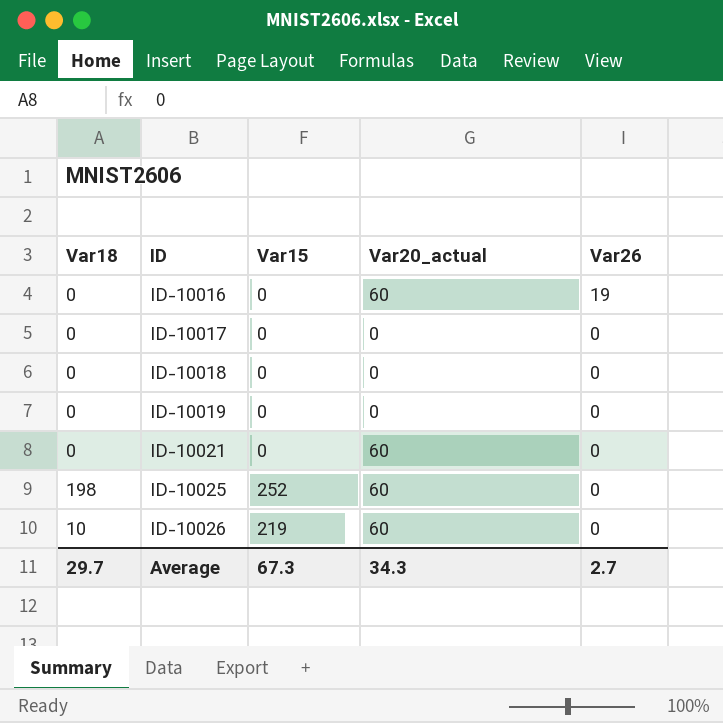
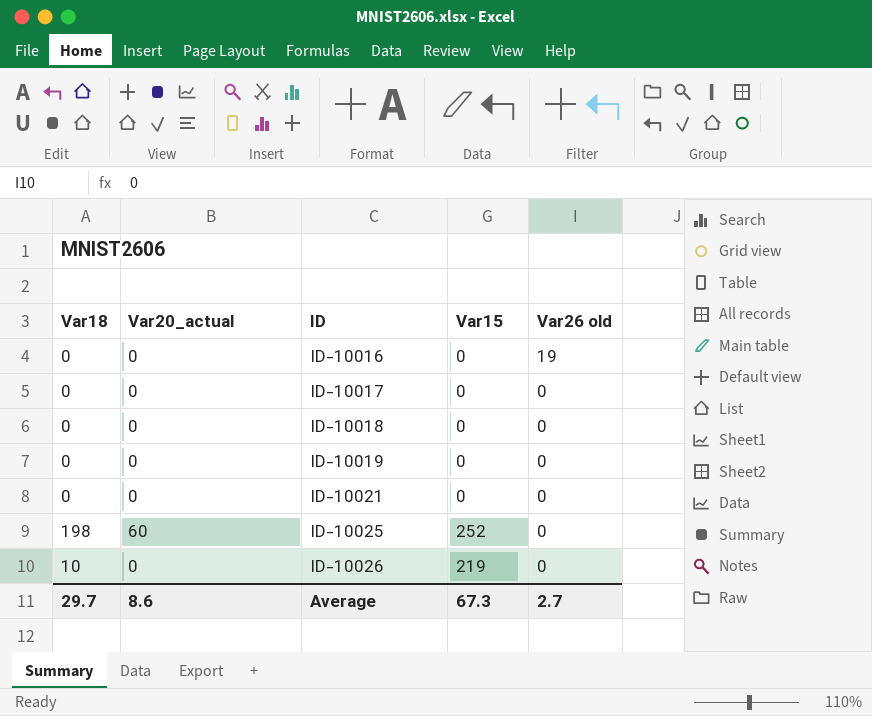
column Var20_actual | position: 4 -> 2
column name: Var26 -> Var26 old
ID-10016 | Var20_actual: 60 -> 0
ID-10021 | Var20_actual: 60 -> 0
ID-10026 | Var20_actual: 60 -> 0
Average | Var20_actual: 34.3 -> 8.6

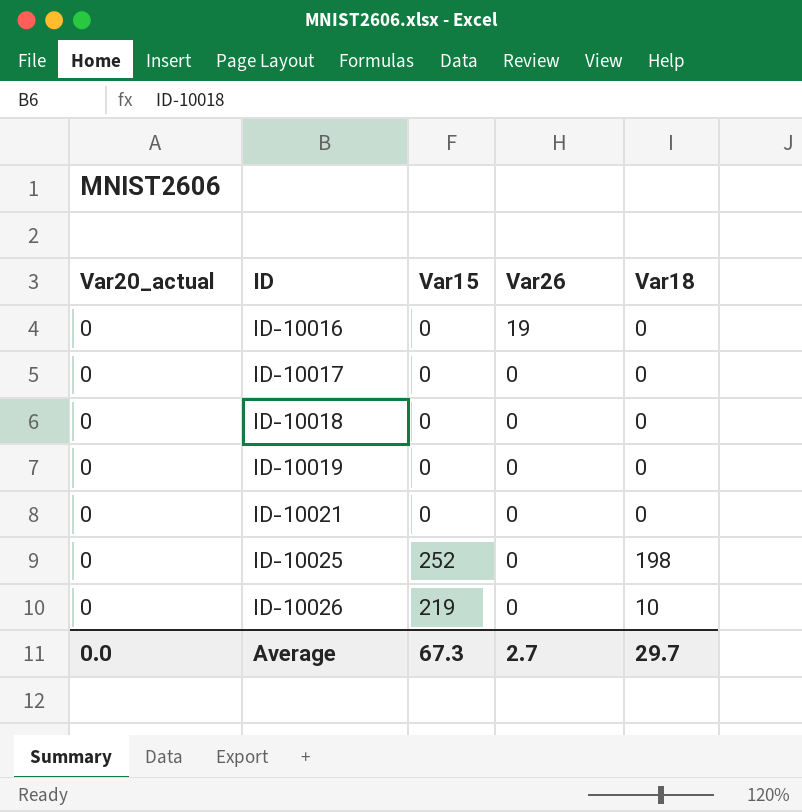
column name: Var26 old -> Var26
column Var18 | position: 1 -> 5
ID-10025 | Var20_actual: 60 -> 0
Average | Var20_actual: 8.6 -> 0.0

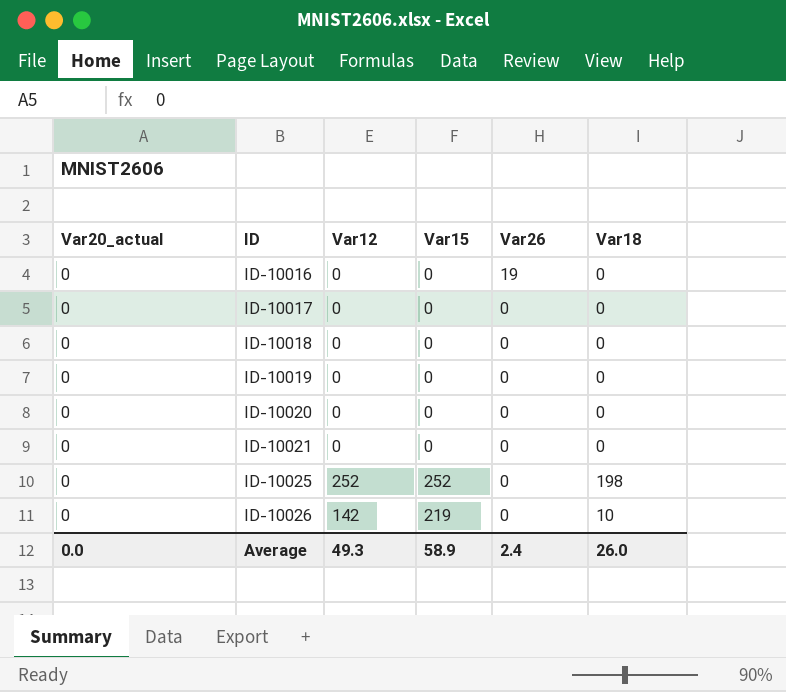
column Var12 | position: none -> 3
row ID-10020: none -> 0 | 0 | 0 | 0 | 0
Average | Var15: 67.3 -> 58.9
Average | Var26: 2.7 -> 2.4
Average | Var18: 29.7 -> 26.0

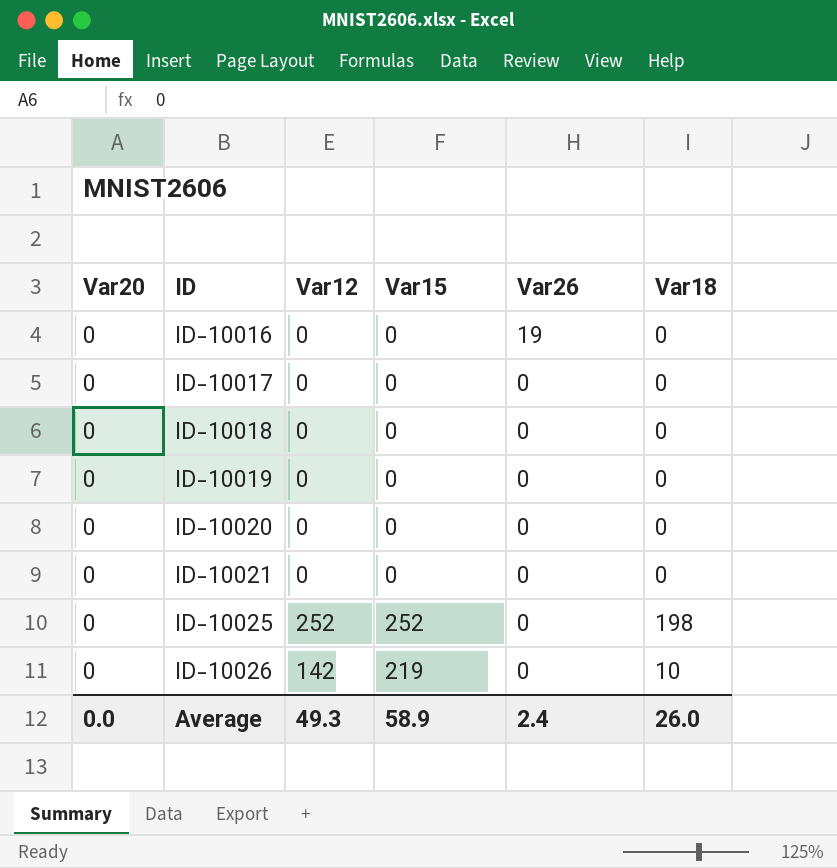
column name: Var20_actual -> Var20

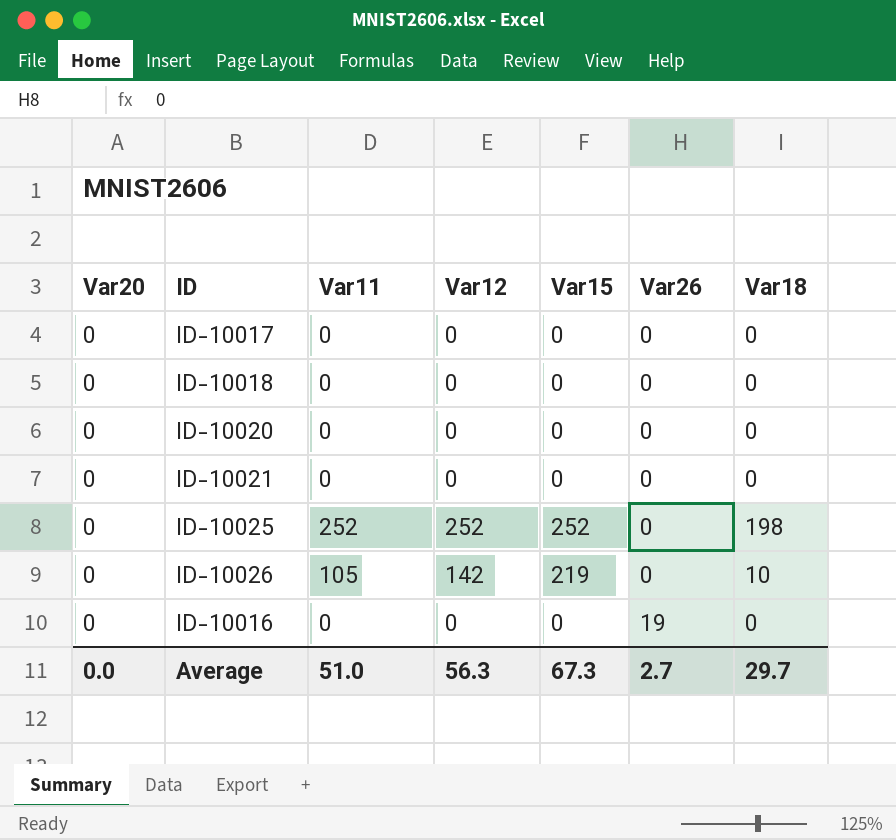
row order: ID ascending -> Var26 ascending
column Var11 | position: none -> 3
row ID-10019: 0 | 0 | 0 | 0 | 0 -> none
Average | Var12: 49.3 -> 56.3
Average | Var15: 58.9 -> 67.3
Average | Var26: 2.4 -> 2.7
Average | Var18: 26.0 -> 29.7

